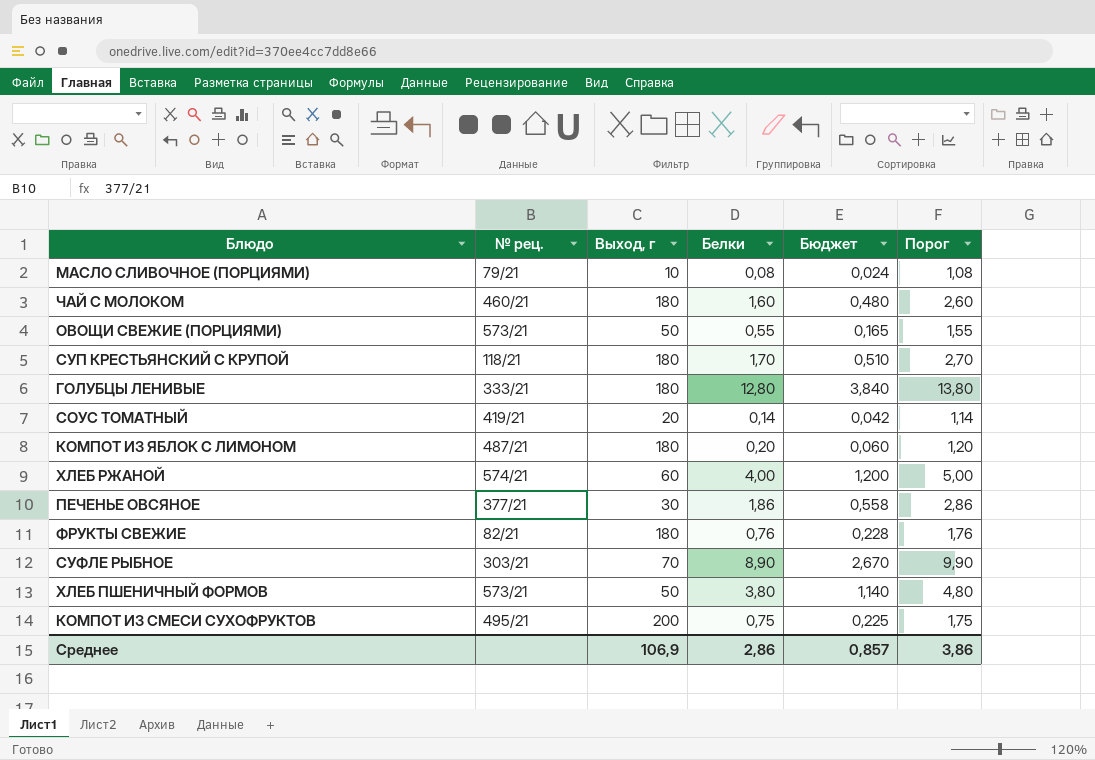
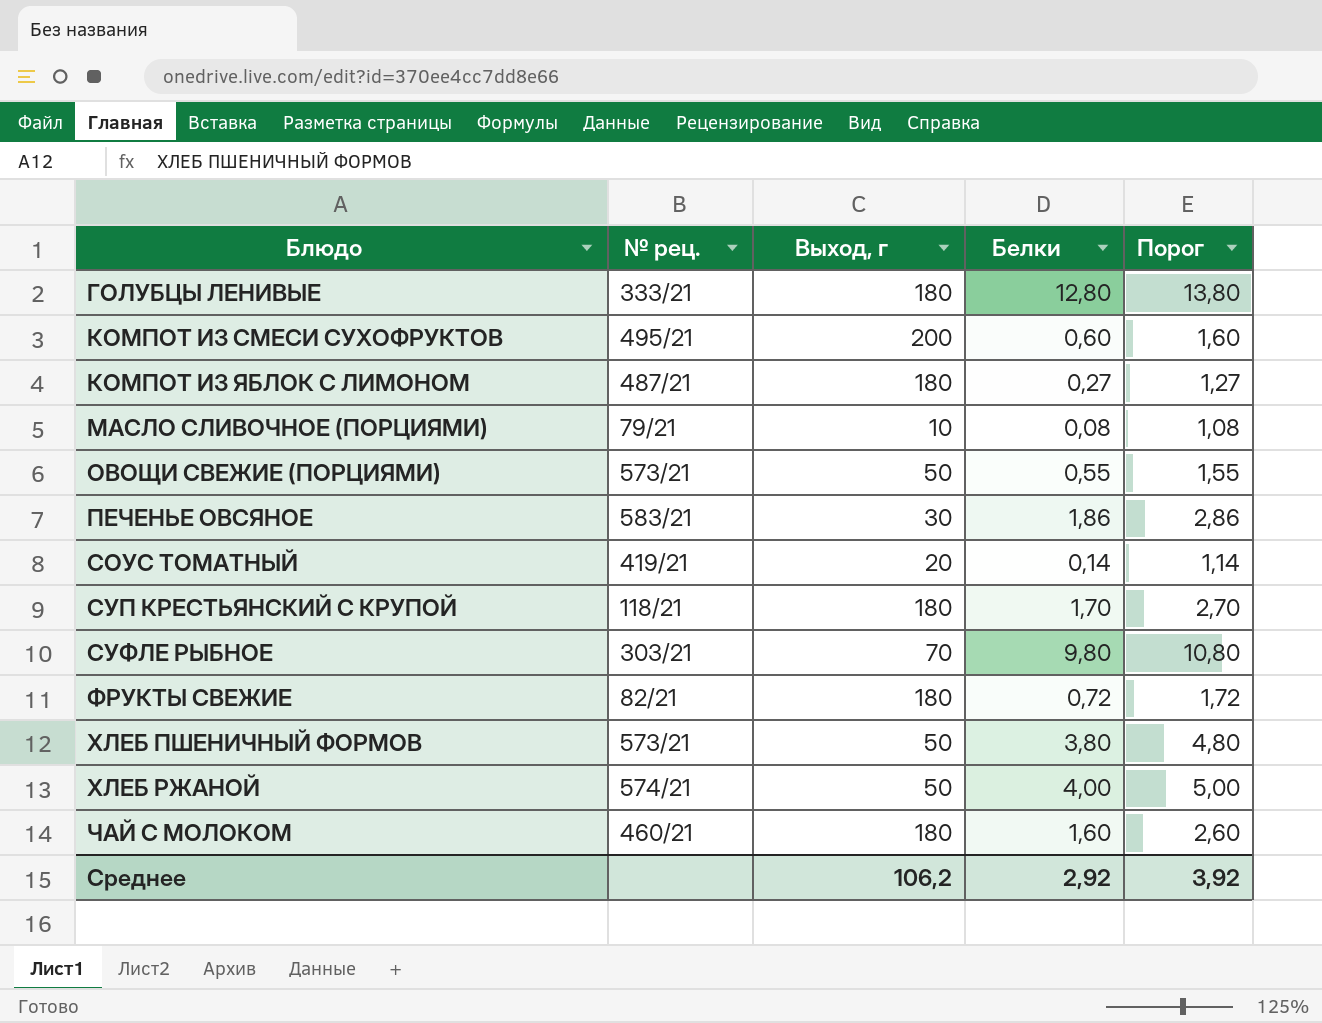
row order: none -> Блюдо ascending
column Бюджет | formula: [Белки] * 0,3 -> none
КОМПОТ ИЗ СМЕСИ СУХОФРУКТОВ | Белки: 0,75 -> 0,60
КОМПОТ ИЗ СМЕСИ СУХОФРУКТОВ | Порог: 1,75 -> 1,60
КОМПОТ ИЗ ЯБЛОК С ЛИМОНОМ | Белки: 0,20 -> 0,27
КОМПОТ ИЗ ЯБЛОК С ЛИМОНОМ | Порог: 1,20 -> 1,27
ПЕЧЕНЬЕ ОВСЯНОЕ | № рец.: 377/21 -> 583/21
СУФЛЕ РЫБНОЕ | Белки: 8,90 -> 9,80
СУФЛЕ РЫБНОЕ | Порог: 9,90 -> 10,80
ФРУКТЫ СВЕЖИЕ | Белки: 0,76 -> 0,72
ФРУКТЫ СВЕЖИЕ | Порог: 1,76 -> 1,72
ХЛЕБ РЖАНОЙ | Выход, г: 60 -> 50
Среднее | Выход, г: 106,9 -> 106,2
Среднее | Белки: 2,86 -> 2,92
Среднее | Порог: 3,86 -> 3,92

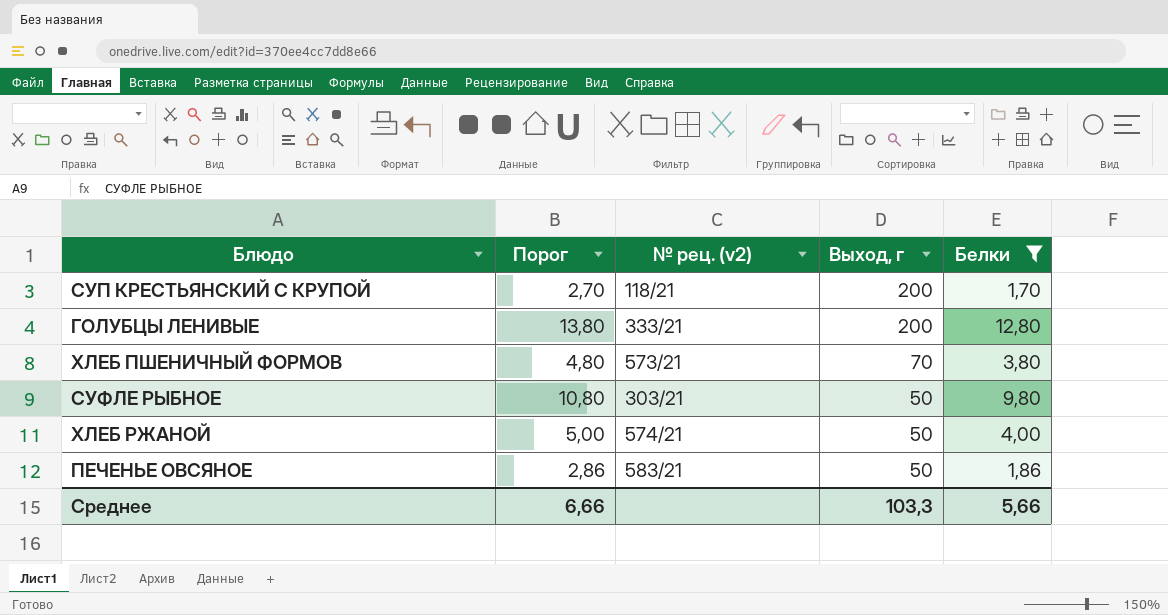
filter: none -> Белки >= 1,70
row order: Блюдо ascending -> Выход, г descending
column Порог | position: 5 -> 2
column name: № рец. -> № рец. (v2)
СУП КРЕСТЬЯНСКИЙ С КРУПОЙ | Выход, г: 180 -> 200
ГОЛУБЦЫ ЛЕНИВЫЕ | Выход, г: 180 -> 200
ХЛЕБ ПШЕНИЧНЫЙ ФОРМОВ | Выход, г: 50 -> 70
СУФЛЕ РЫБНОЕ | Выход, г: 70 -> 50
ПЕЧЕНЬЕ ОВСЯНОЕ | Выход, г: 30 -> 50
Среднее | Порог: 3,92 -> 6,66
Среднее | Выход, г: 106,2 -> 103,3
Среднее | Белки: 2,92 -> 5,66

